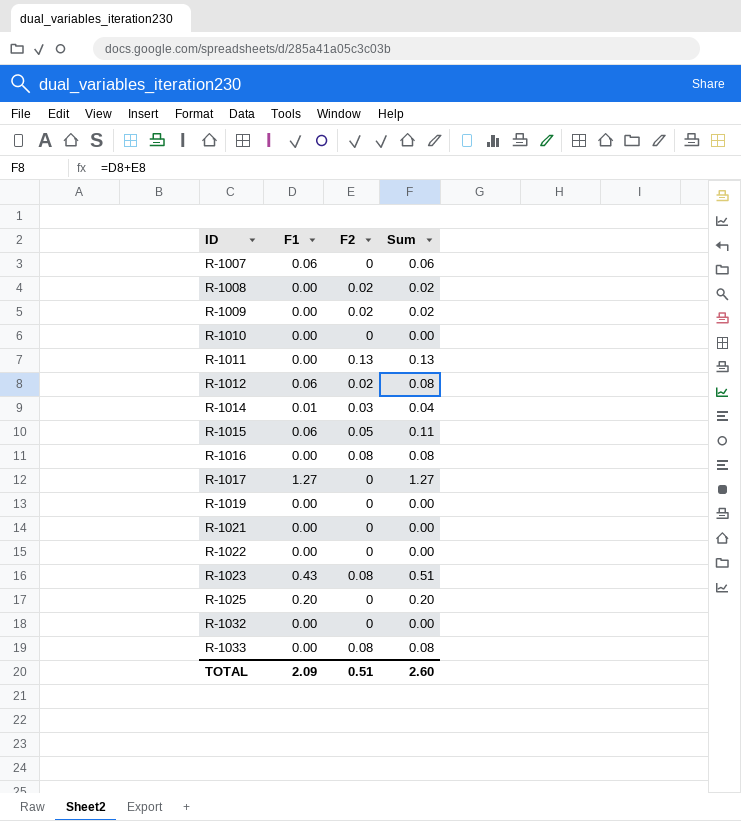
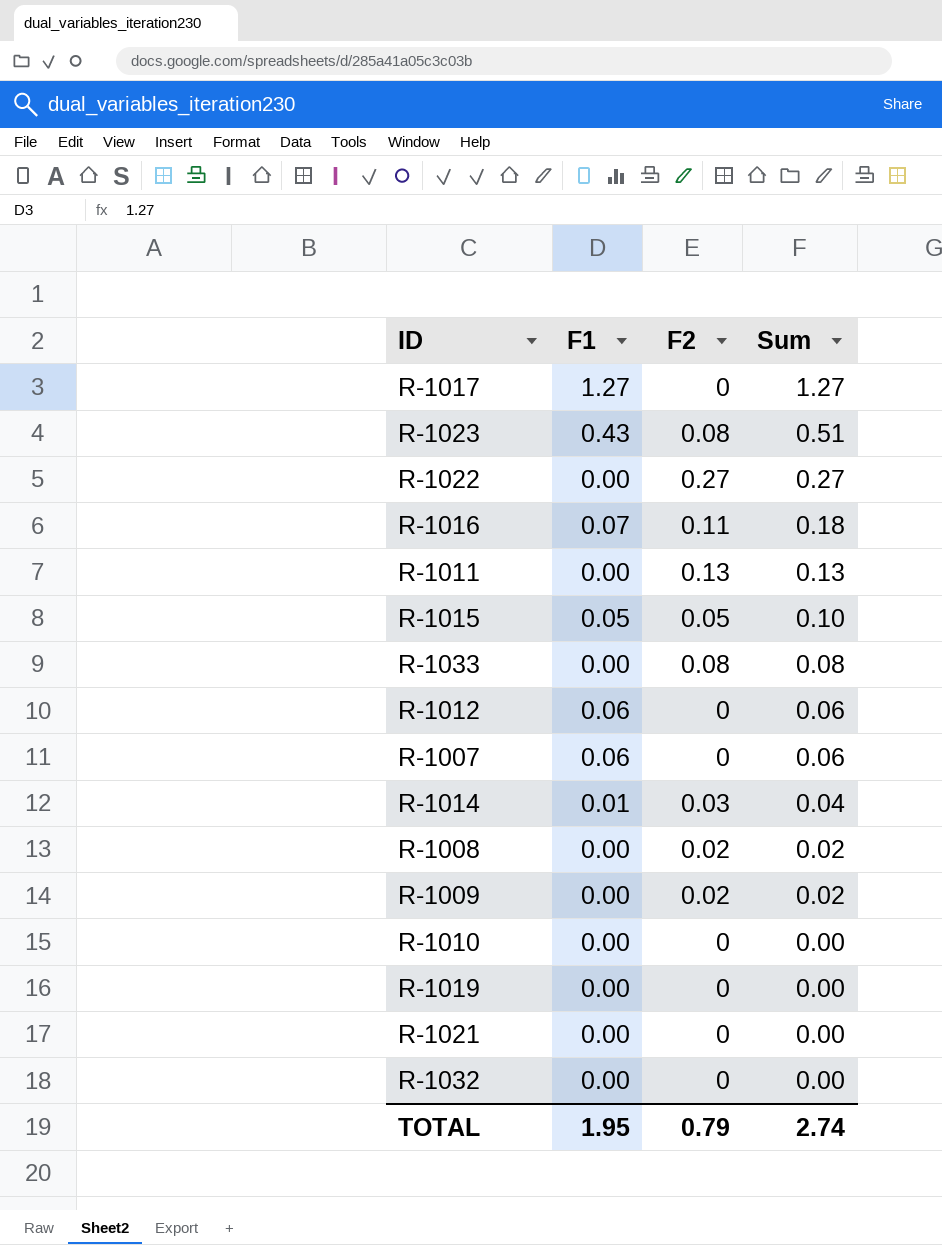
row order: ID ascending -> Sum descending
row R-1025: 0.20 | 0 | 0.20 -> none
R-1022 | F2: 0 -> 0.27
R-1022 | Sum: 0.00 -> 0.27
R-1016 | F1: 0.00 -> 0.07
R-1016 | F2: 0.08 -> 0.11
R-1016 | Sum: 0.08 -> 0.18
R-1015 | F1: 0.06 -> 0.05
R-1015 | Sum: 0.11 -> 0.10
R-1012 | F2: 0.02 -> 0
R-1012 | Sum: 0.08 -> 0.06
TOTAL | F1: 2.09 -> 1.95
TOTAL | F2: 0.51 -> 0.79
TOTAL | Sum: 2.60 -> 2.74

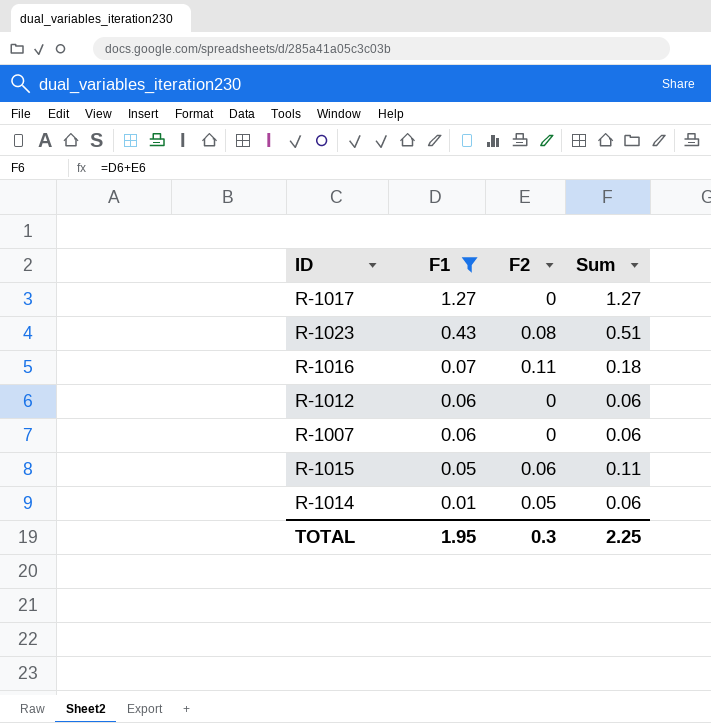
filter: none -> F1 != 0.00
row order: Sum descending -> F1 descending
R-1015 | F2: 0.05 -> 0.06
R-1015 | Sum: 0.10 -> 0.11
R-1014 | F2: 0.03 -> 0.05
R-1014 | Sum: 0.04 -> 0.06
TOTAL | F2: 0.79 -> 0.3
TOTAL | Sum: 2.74 -> 2.25

